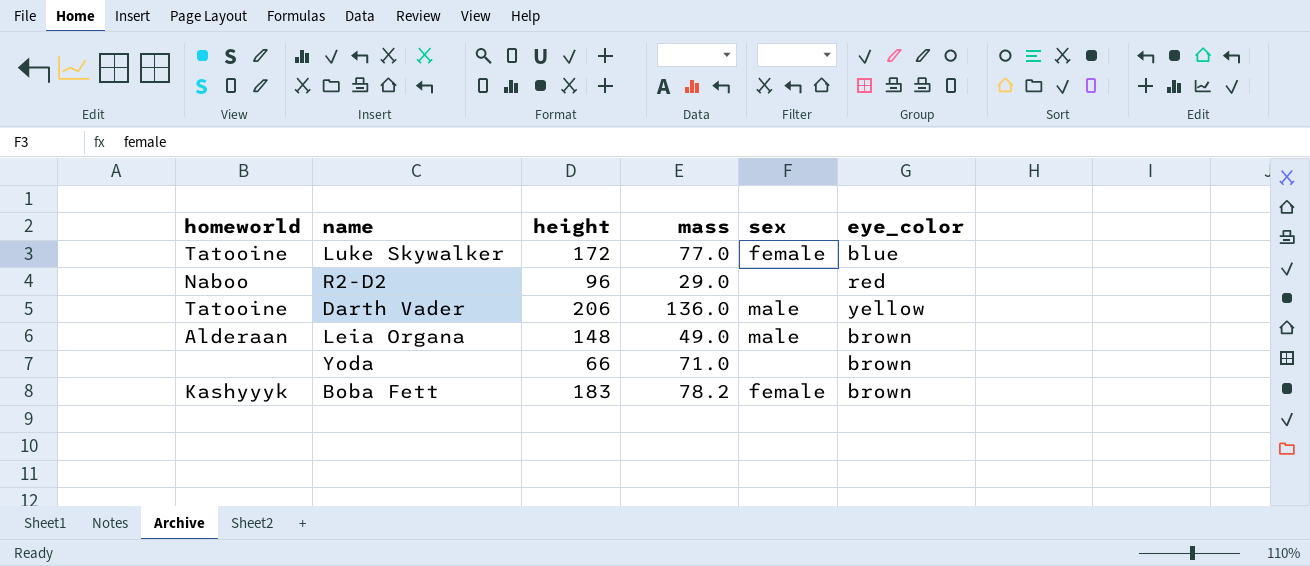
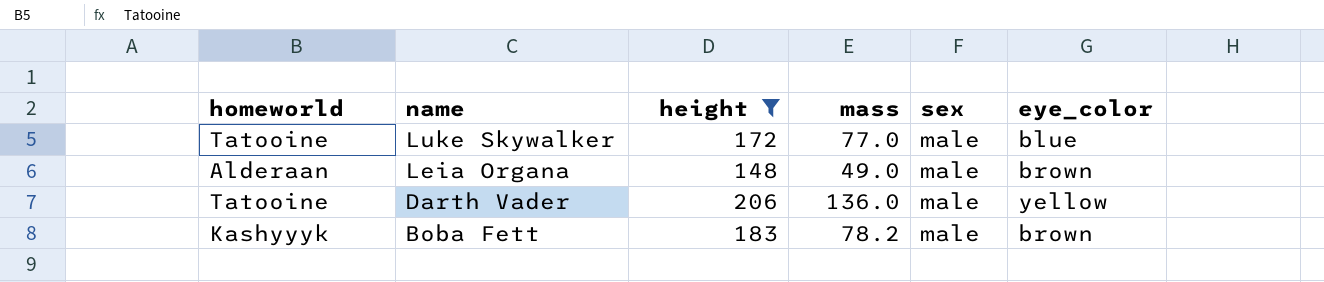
filter: none -> height >= 148
row order: none -> name descending
Luke Skywalker | sex: female -> male
Boba Fett | sex: female -> male

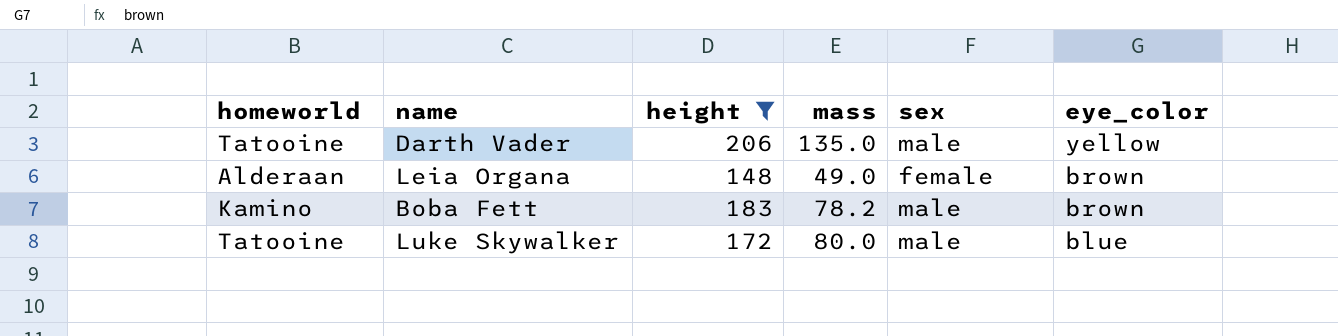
row order: name descending -> eye_color descending
Darth Vader | mass: 136.0 -> 135.0
Leia Organa | sex: male -> female
Boba Fett | homeworld: Kashyyyk -> Kamino
Luke Skywalker | mass: 77.0 -> 80.0

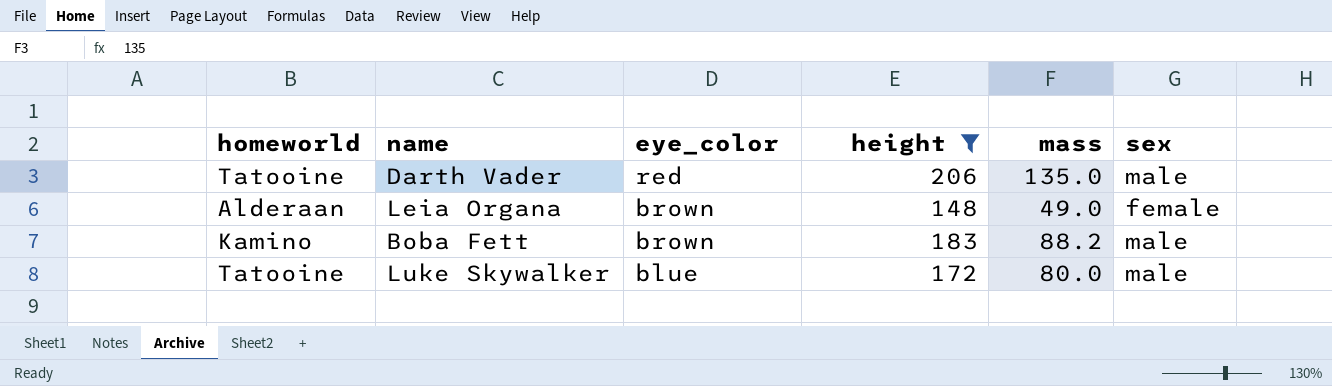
column eye_color | position: 6 -> 3
Darth Vader | eye_color: yellow -> red
Boba Fett | mass: 78.2 -> 88.2

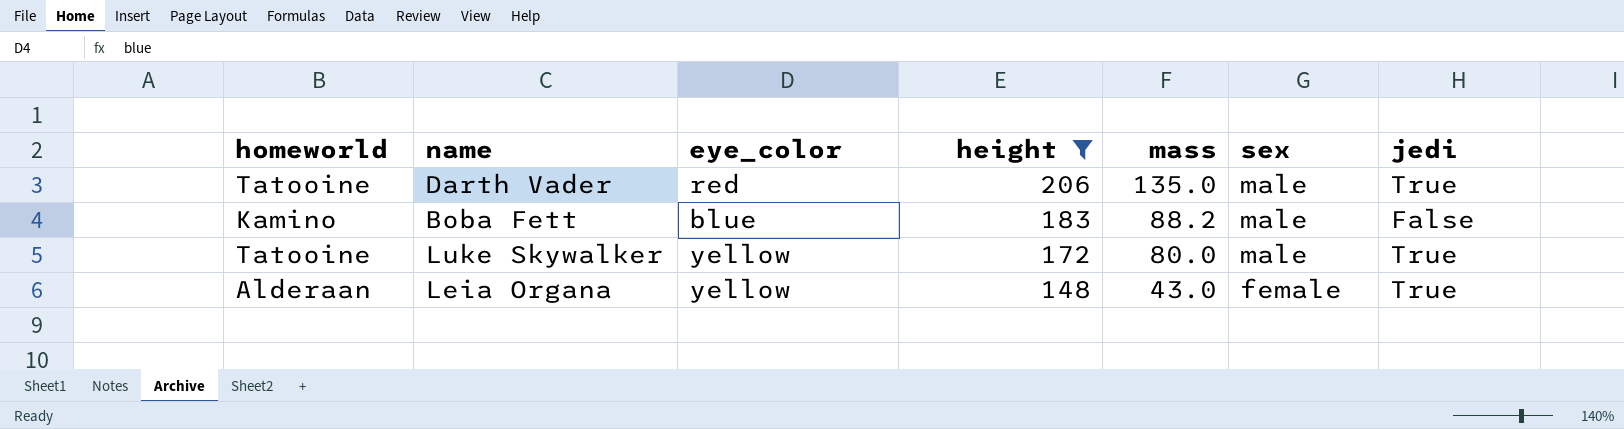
row order: eye_color descending -> height descending
column jedi | position: none -> 7
Boba Fett | eye_color: brown -> blue
Luke Skywalker | eye_color: blue -> yellow
Leia Organa | eye_color: brown -> yellow
Leia Organa | mass: 49.0 -> 43.0

